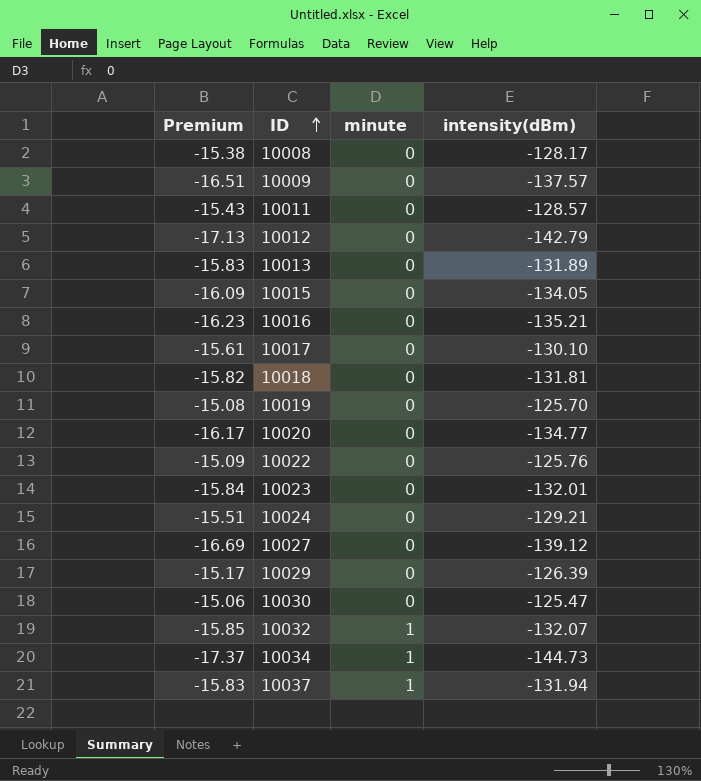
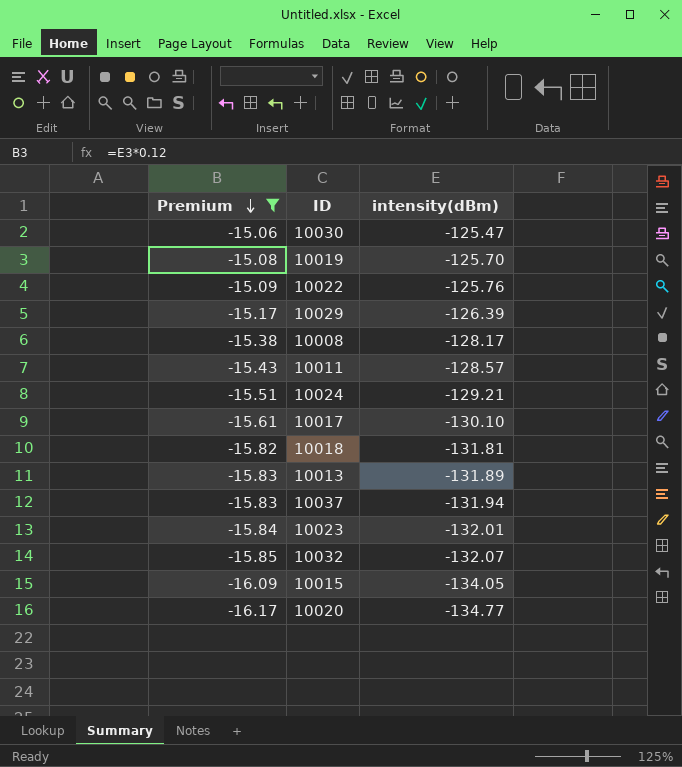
filter: none -> Premium >= -16.17
row order: ID ascending -> Premium descending
column minute | position: 3 -> none

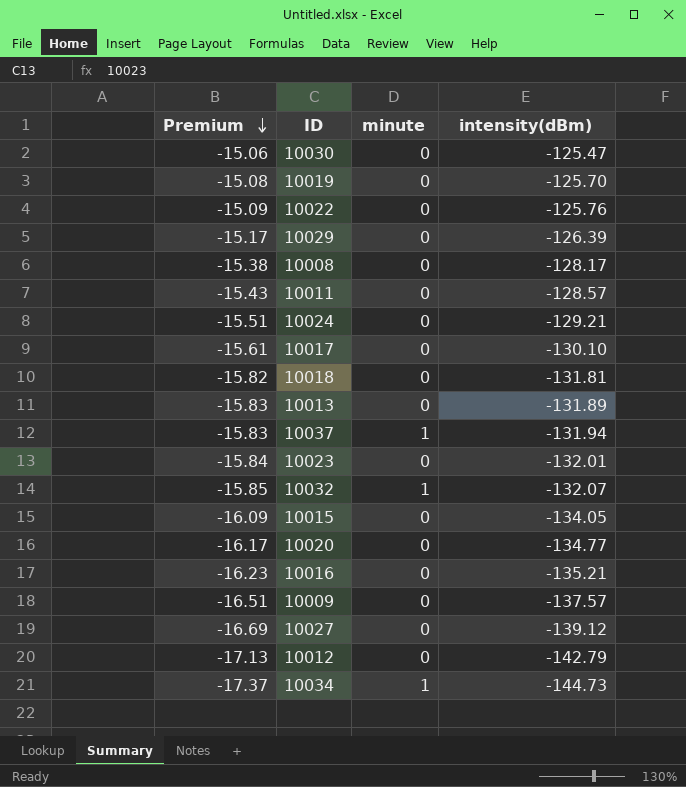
filter: Premium >= -16.17 -> none
column minute | position: none -> 3

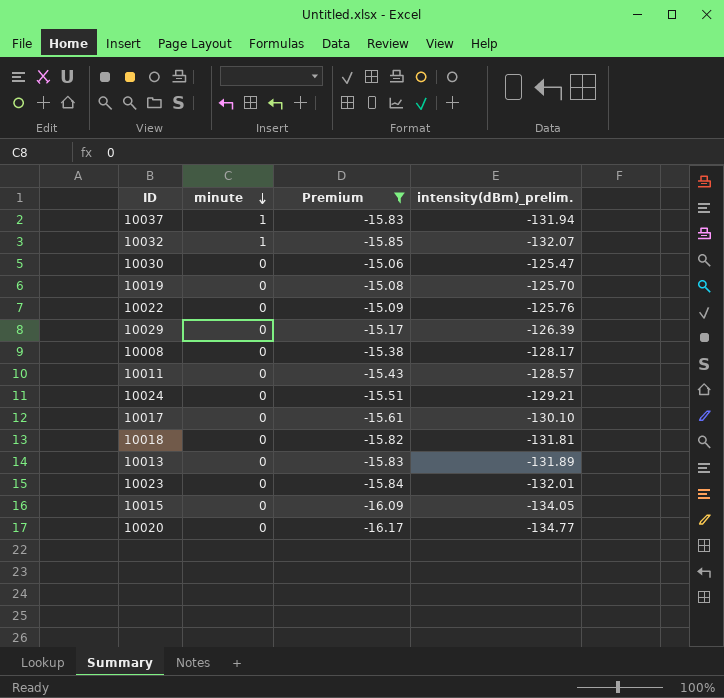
filter: none -> Premium >= -16.17
row order: Premium descending -> minute descending
column Premium | position: 1 -> 3
column name: intensity(dBm) -> intensity(dBm)_prelim.

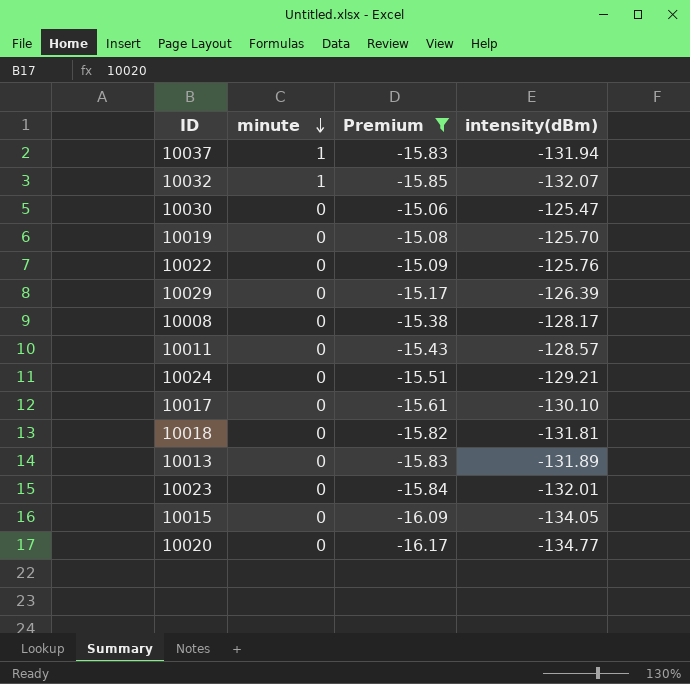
column name: intensity(dBm)_prelim. -> intensity(dBm)

